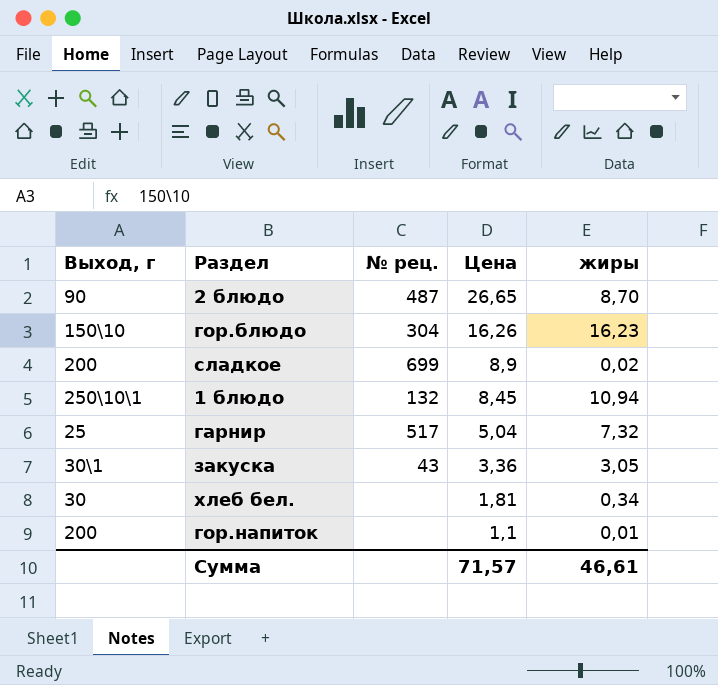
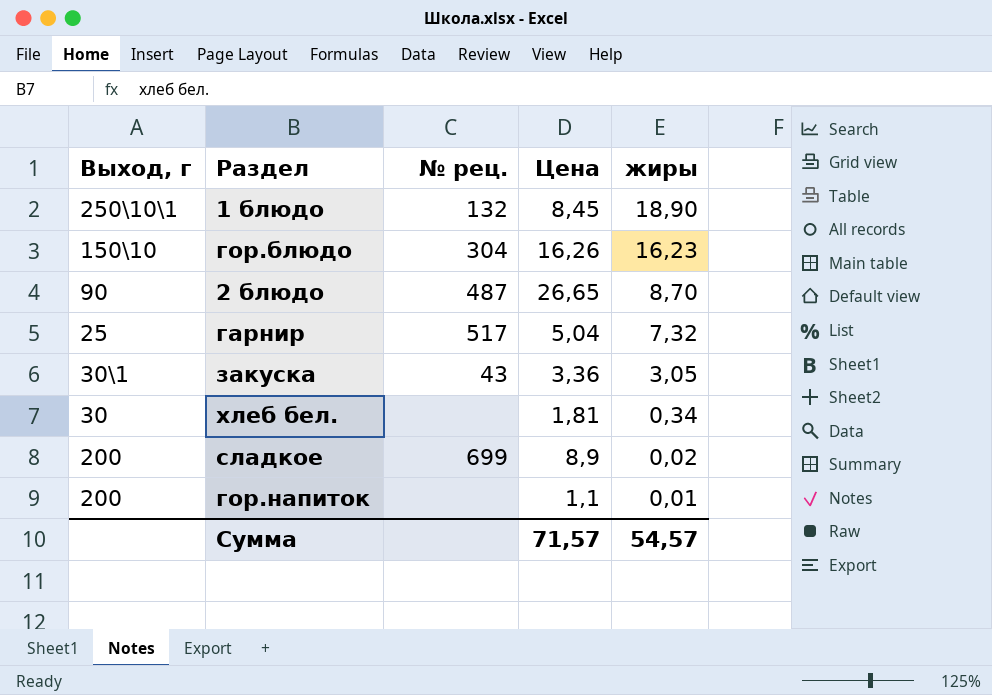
row order: Цена descending -> жиры descending
1 блюдо | жиры: 10,94 -> 18,90
Сумма | жиры: 46,61 -> 54,57

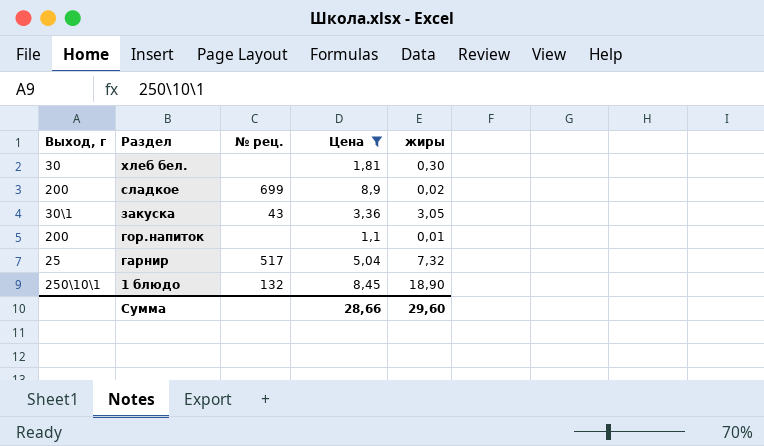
filter: none -> Цена <= 8,9
row order: жиры descending -> Раздел descending
хлеб бел. | жиры: 0,34 -> 0,30
Сумма | Цена: 71,57 -> 28,66
Сумма | жиры: 54,57 -> 29,60

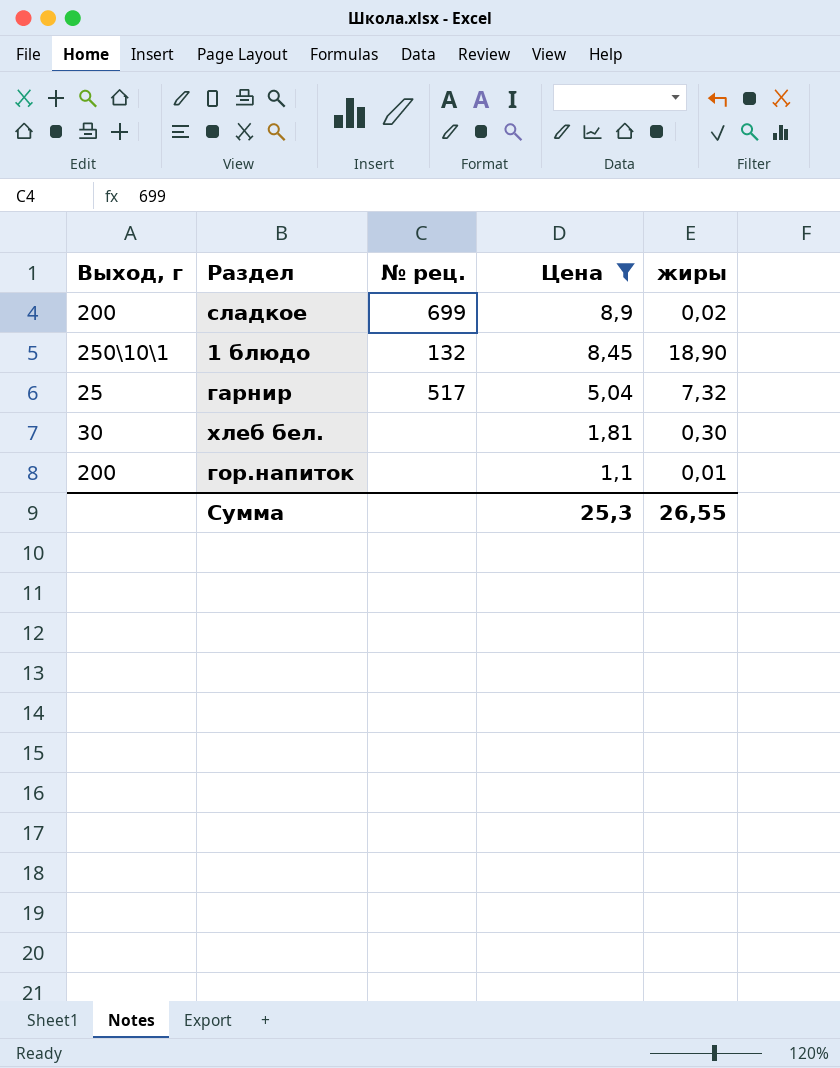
row order: Раздел descending -> Цена descending
row закуска: 30\1 | 43 | 3,36 | 3,05 -> none
Сумма | Цена: 28,66 -> 25,3
Сумма | жиры: 29,60 -> 26,55

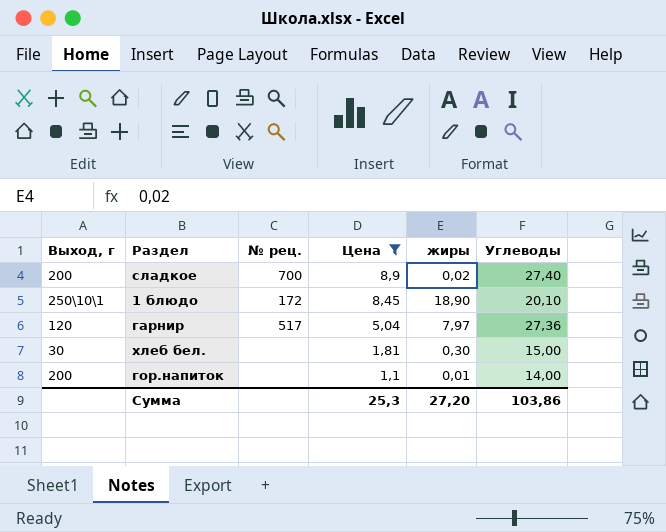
column Углеводы | position: none -> 6
сладкое | № рец.: 699 -> 700
1 блюдо | № рец.: 132 -> 172
гарнир | Выход, г: 25 -> 120
гарнир | жиры: 7,32 -> 7,97
Сумма | жиры: 26,55 -> 27,20

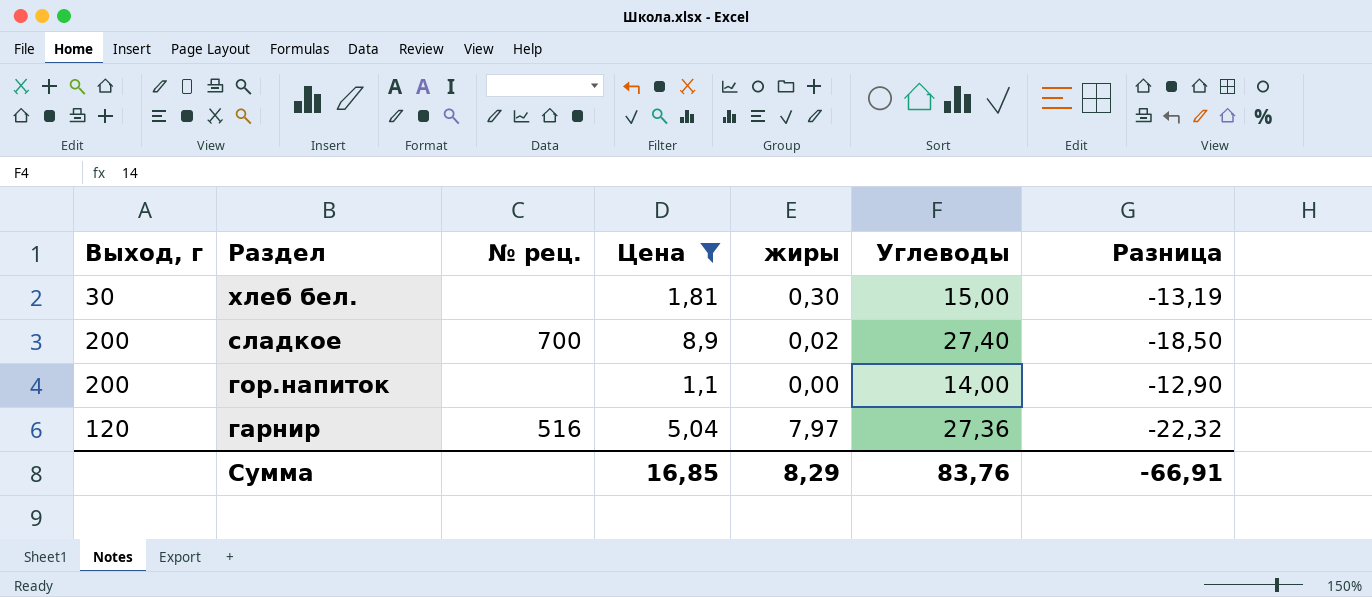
row order: Цена descending -> Раздел descending
column Разница | formula: none -> [Цена] - [Углеводы]
row 1 блюдо: 250\10\1 | 172 | 8,45 | 18,90 | 20,10 -> none
гор.напиток | жиры: 0,01 -> 0,00
гарнир | № рец.: 517 -> 516
Сумма | Цена: 25,3 -> 16,85
Сумма | жиры: 27,20 -> 8,29
Сумма | Углеводы: 103,86 -> 83,76

